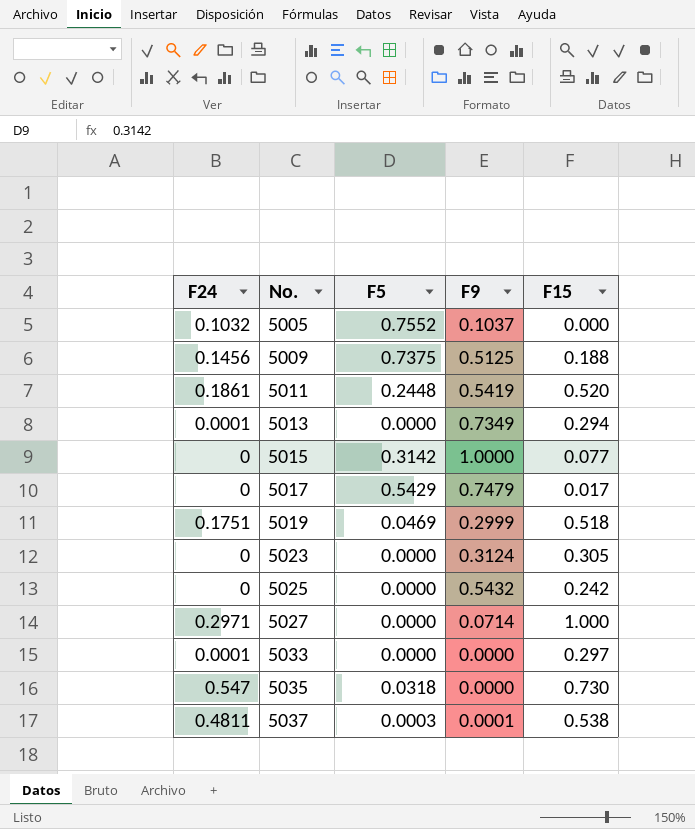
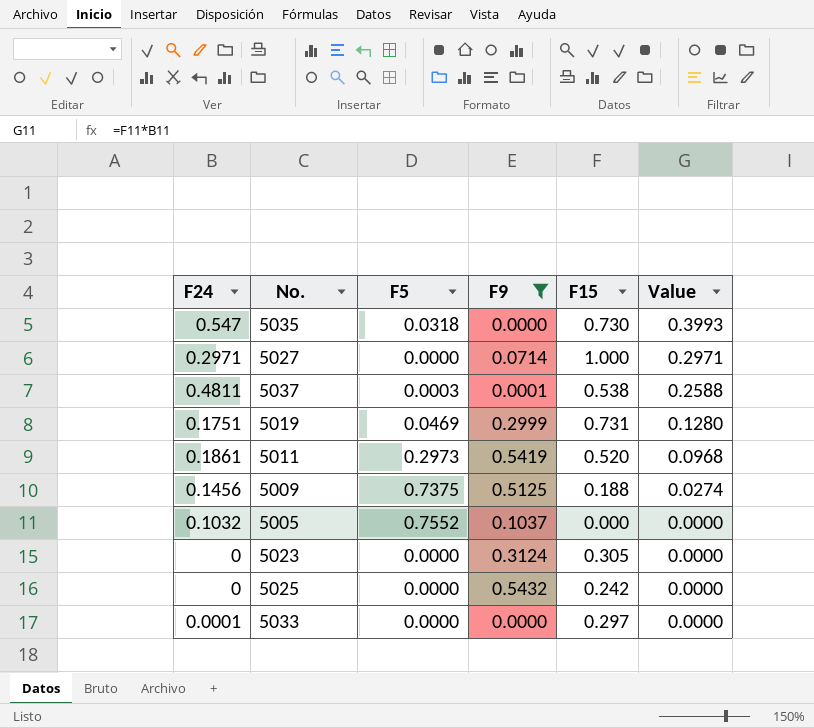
filter: none -> F9 <= 0.5432
row order: No. ascending -> Value descending
column Value | formula: none -> [F24] * [F15]
5019 | F15: 0.518 -> 0.731
5011 | F5: 0.2448 -> 0.2973

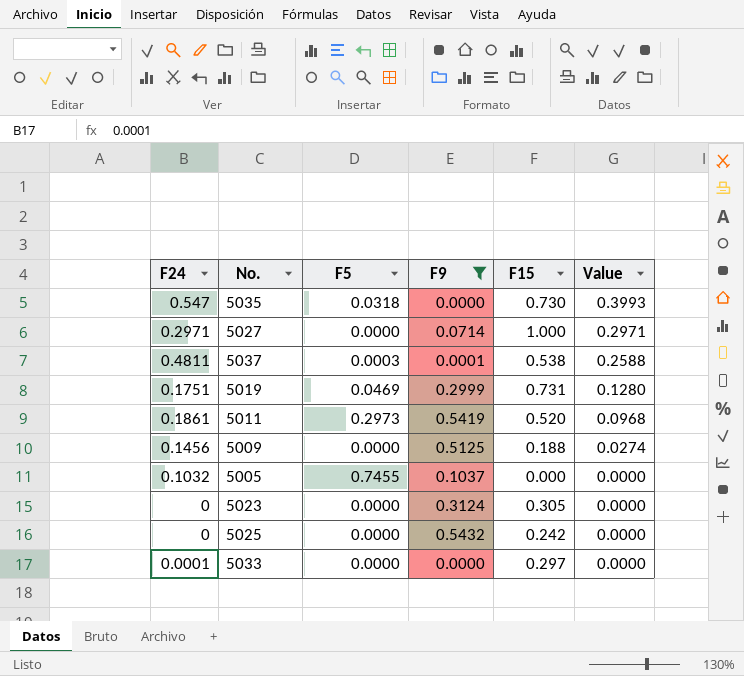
5009 | F5: 0.7375 -> 0.0000
5005 | F5: 0.7552 -> 0.7455

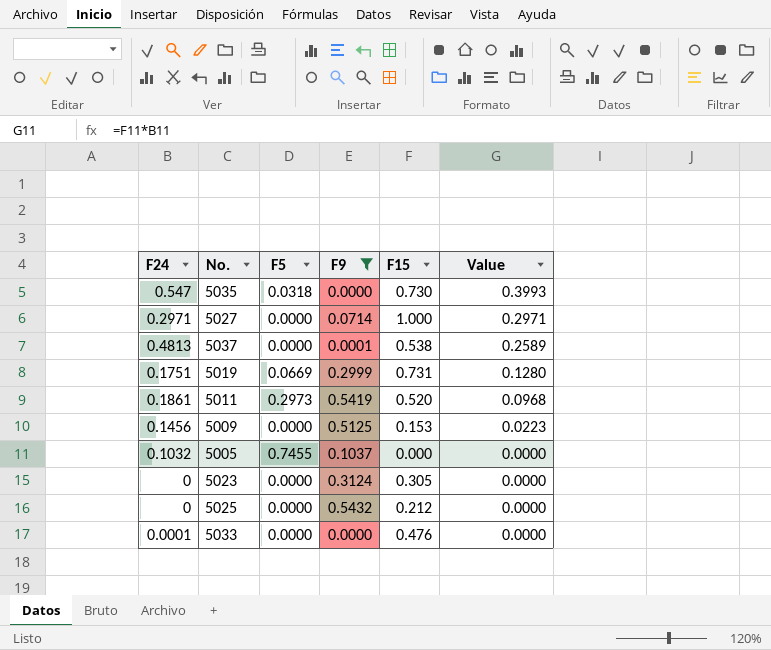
5037 | F24: 0.4811 -> 0.4813
5037 | F5: 0.0003 -> 0.0000
5037 | Value: 0.2588 -> 0.2589
5019 | F5: 0.0469 -> 0.0669
5009 | F15: 0.188 -> 0.153
5009 | Value: 0.0274 -> 0.0223
5025 | F15: 0.242 -> 0.212
5033 | F15: 0.297 -> 0.476

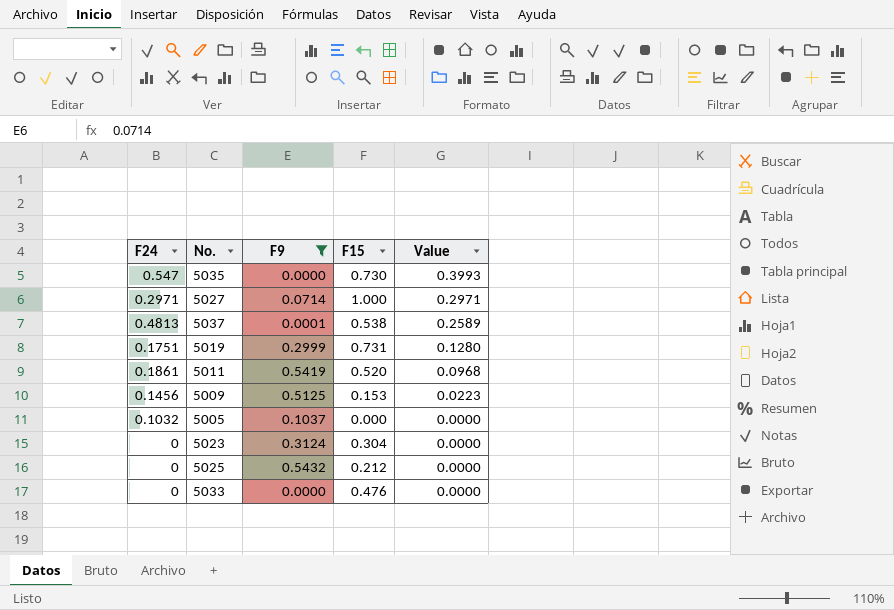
column F5 | position: 3 -> none
5023 | F15: 0.305 -> 0.304
5033 | F24: 0.0001 -> 0

